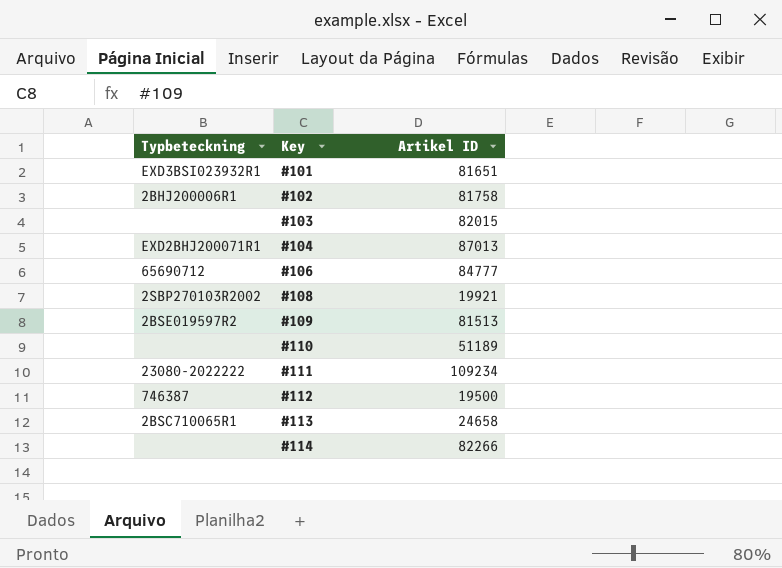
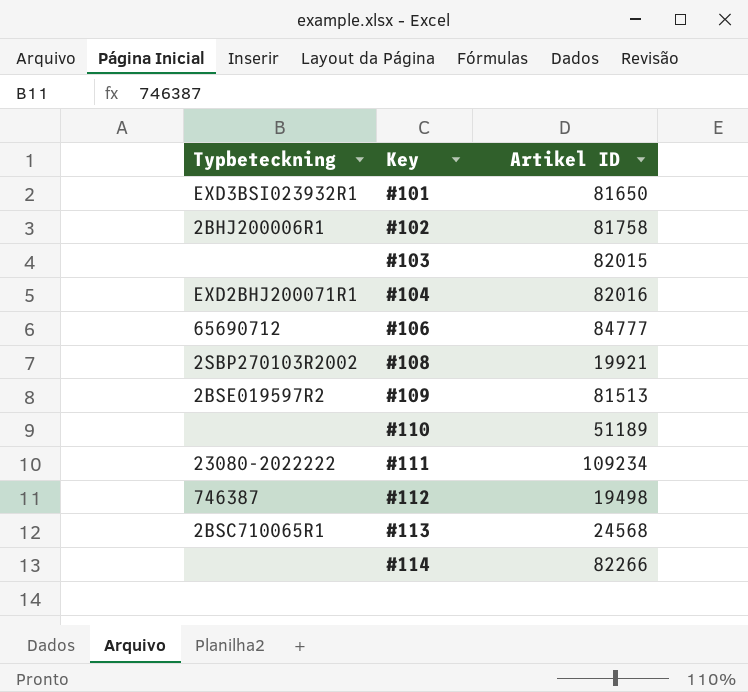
#101 | Artikel ID: 81651 -> 81650
#104 | Artikel ID: 87013 -> 82016
#112 | Artikel ID: 19500 -> 19498
#113 | Artikel ID: 24658 -> 24568

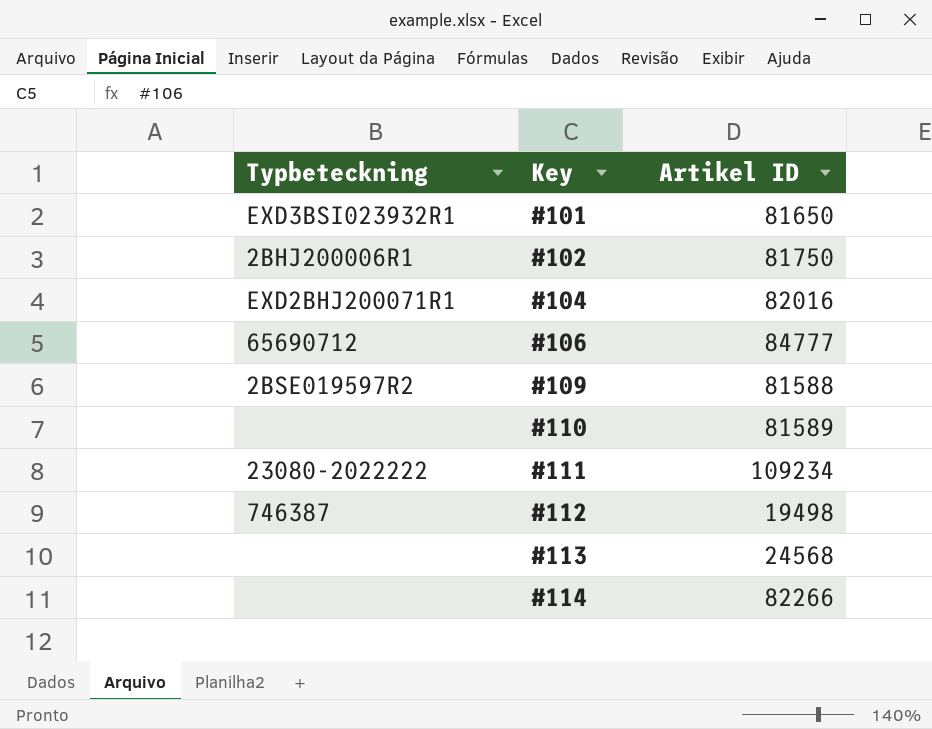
row #103: none | 82015 -> none
row #108: 2SBP270103R2002 | 19921 -> none
#102 | Artikel ID: 81758 -> 81750
#109 | Artikel ID: 81513 -> 81588
#110 | Artikel ID: 51189 -> 81589
#113 | Typbeteckning: 2BSC710065R1 -> none

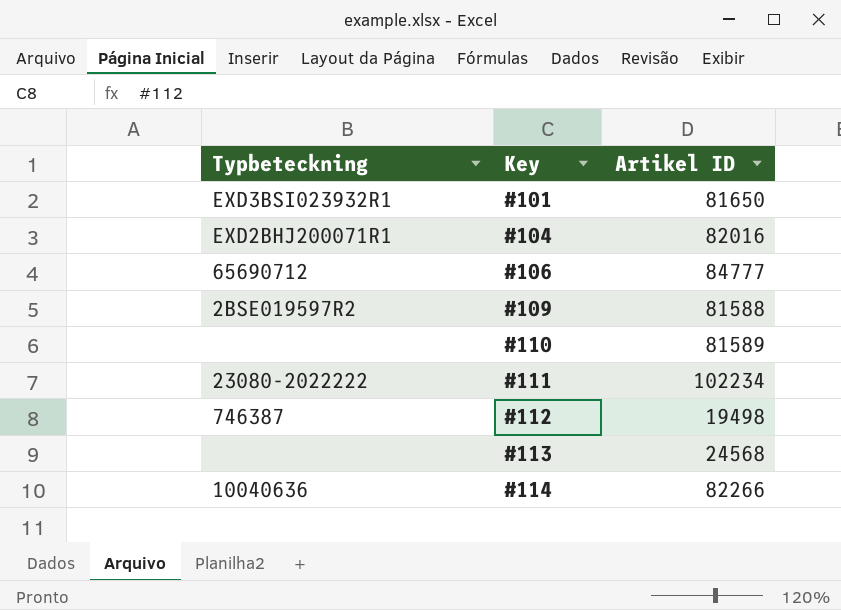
row #102: 2BHJ200006R1 | 81750 -> none
#111 | Artikel ID: 109234 -> 102234
#114 | Typbeteckning: none -> 10040636

